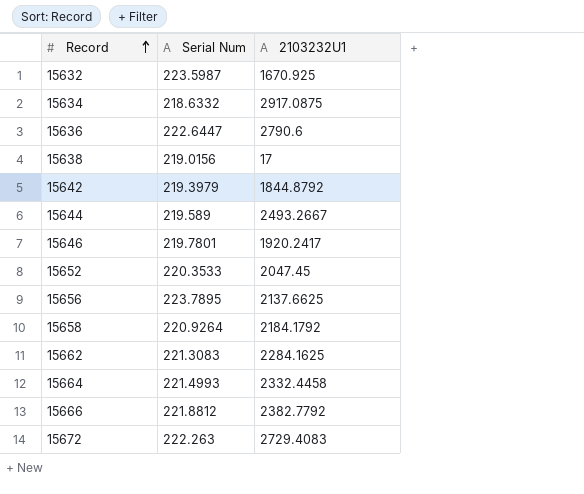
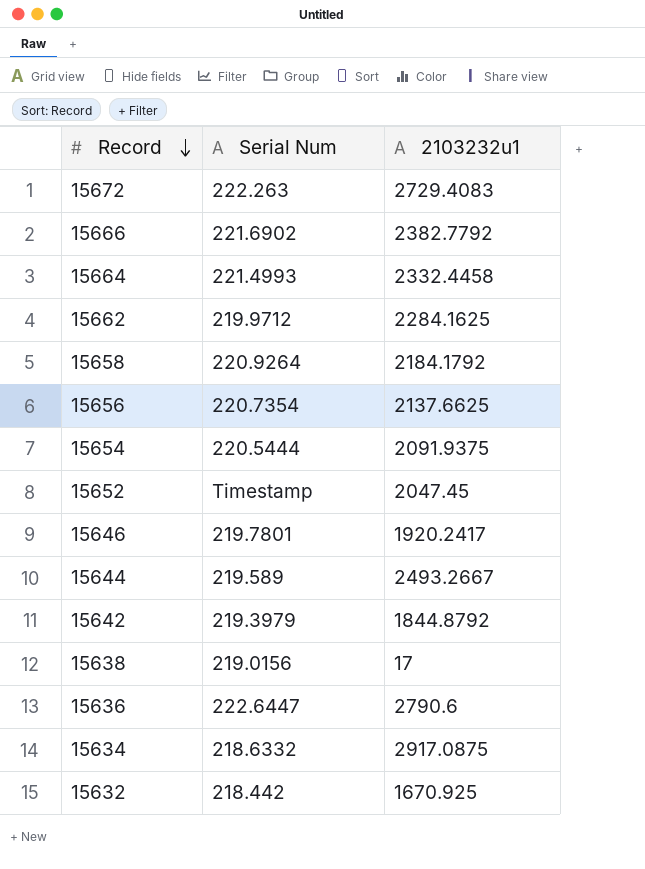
row order: Record ascending -> Record descending
column name: 2103232U1 -> 2103232u1
15666 | Serial Num: 221.8812 -> 221.6902
15662 | Serial Num: 221.3083 -> 219.9712
15656 | Serial Num: 223.7895 -> 220.7354
row 15654: none -> 220.5444 | 2091.9375
15652 | Serial Num: 220.3533 -> Timestamp
15632 | Serial Num: 223.5987 -> 218.442

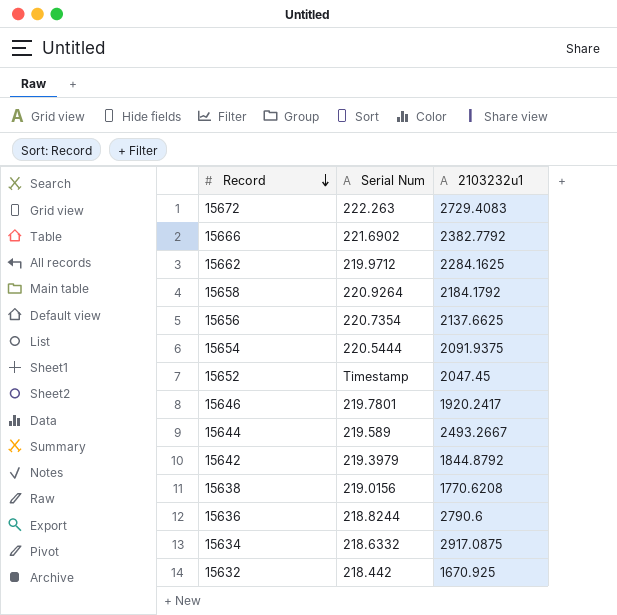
row 15664: 221.4993 | 2332.4458 -> none
15638 | 2103232u1: 17 -> 1770.6208
15636 | Serial Num: 222.6447 -> 218.8244

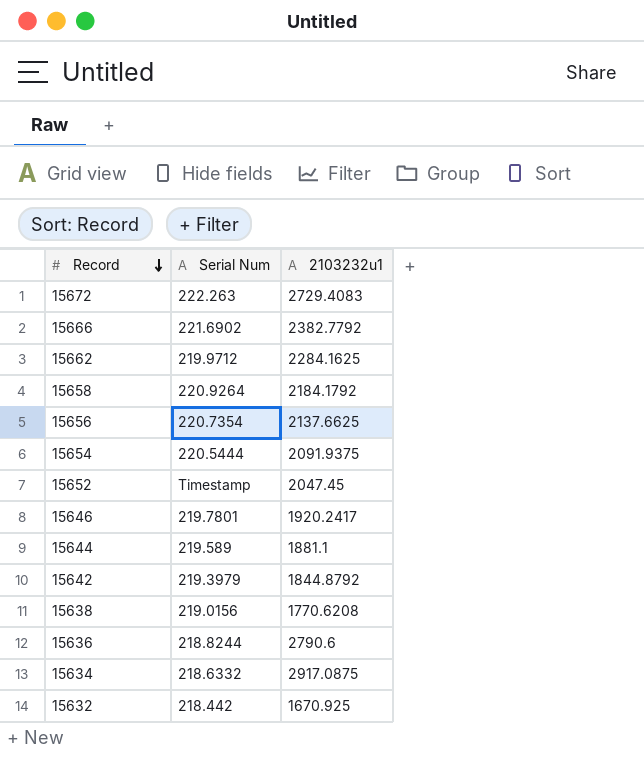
15644 | 2103232u1: 2493.2667 -> 1881.1

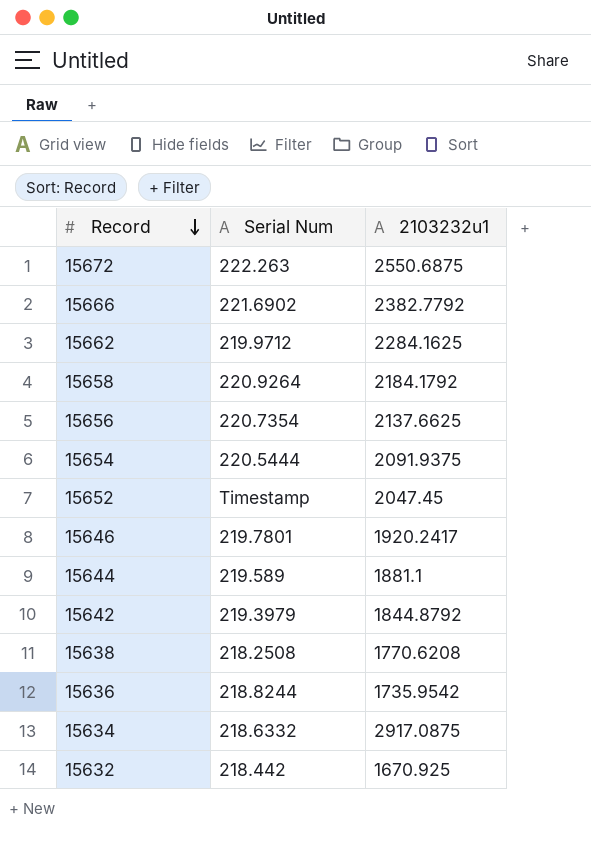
15672 | 2103232u1: 2729.4083 -> 2550.6875
15638 | Serial Num: 219.0156 -> 218.2508
15636 | 2103232u1: 2790.6 -> 1735.9542

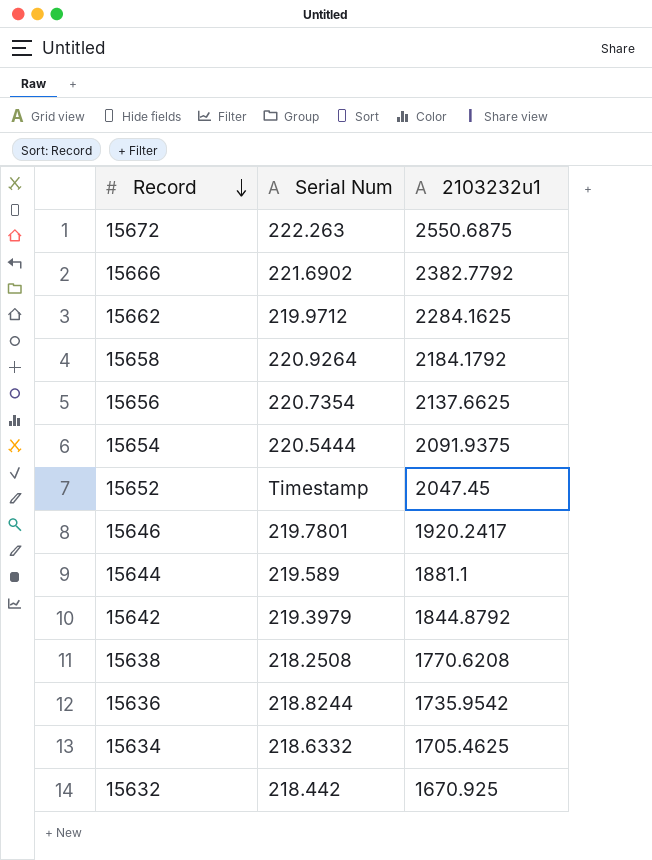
15634 | 2103232u1: 2917.0875 -> 1705.4625

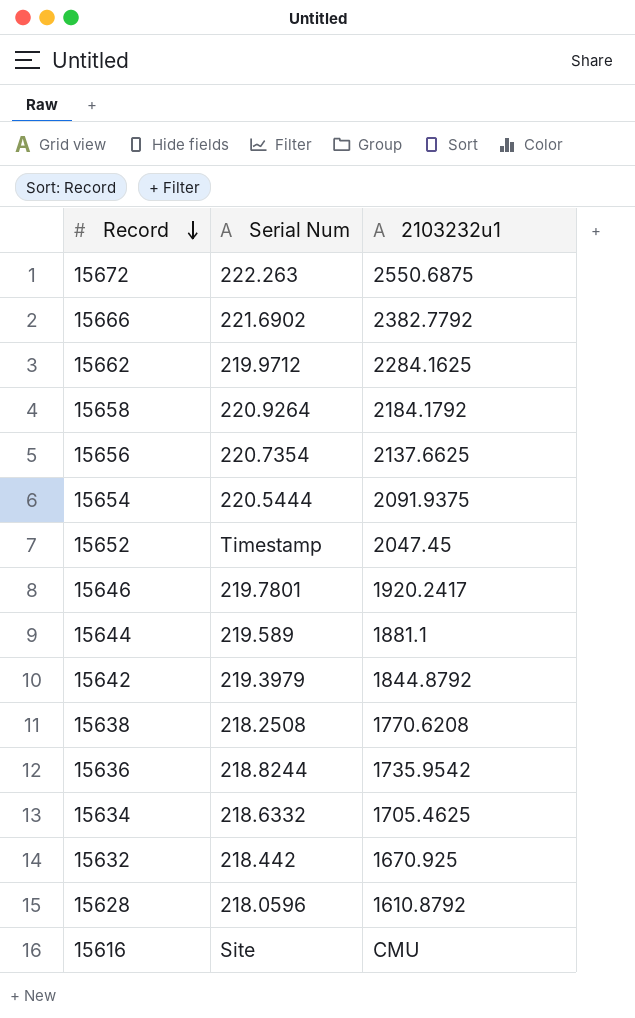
row 15628: none -> 218.0596 | 1610.8792
row 15616: none -> Site | CMU

